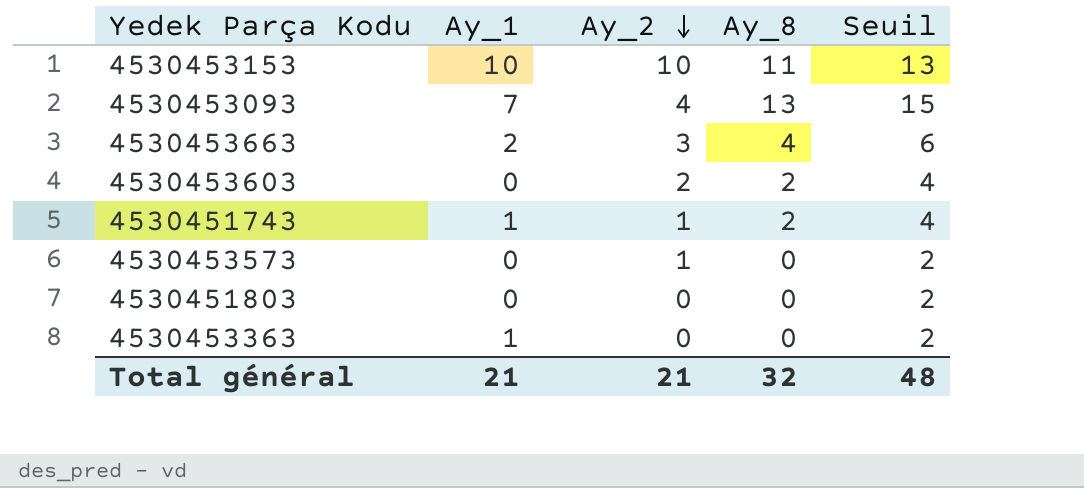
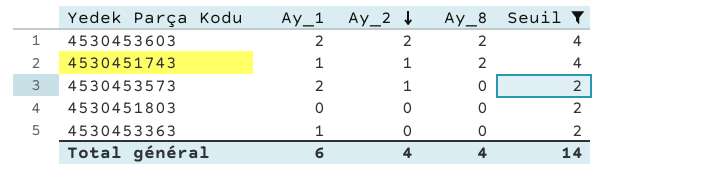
filter: none -> Seuil <= 4
4530453603 | Ay_1: 0 -> 2
4530453573 | Ay_1: 0 -> 2
Total général | Ay_1: 21 -> 6
Total général | Ay_2: 21 -> 4
Total général | Ay_8: 32 -> 4
Total général | Seuil: 48 -> 14

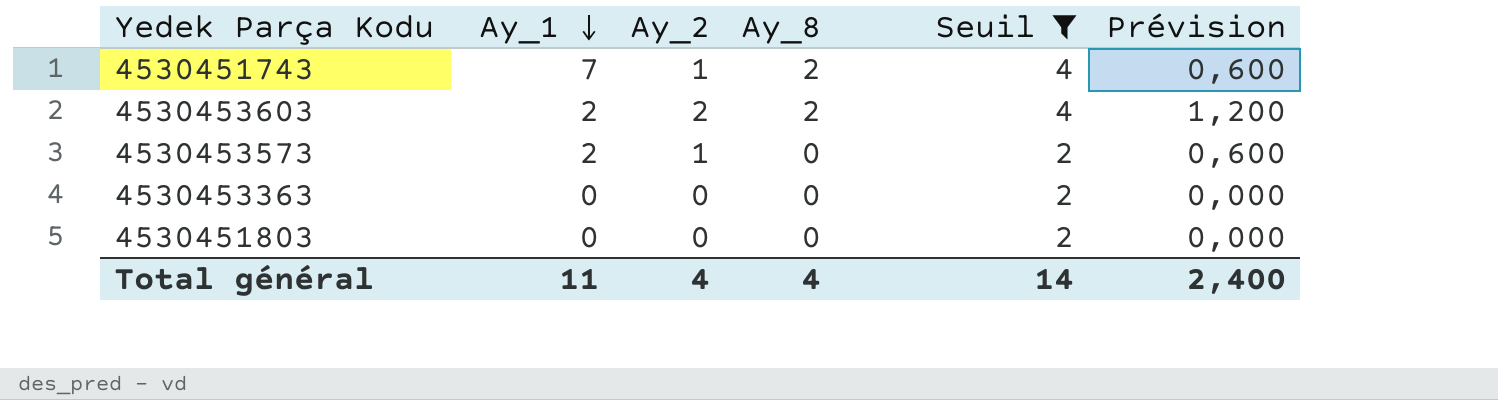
row order: Ay_2 descending -> Ay_1 descending
column Prévision | formula: none -> [Ay_2] * 0,6
4530451743 | Ay_1: 1 -> 7
4530453363 | Ay_1: 1 -> 0
Total général | Ay_1: 6 -> 11

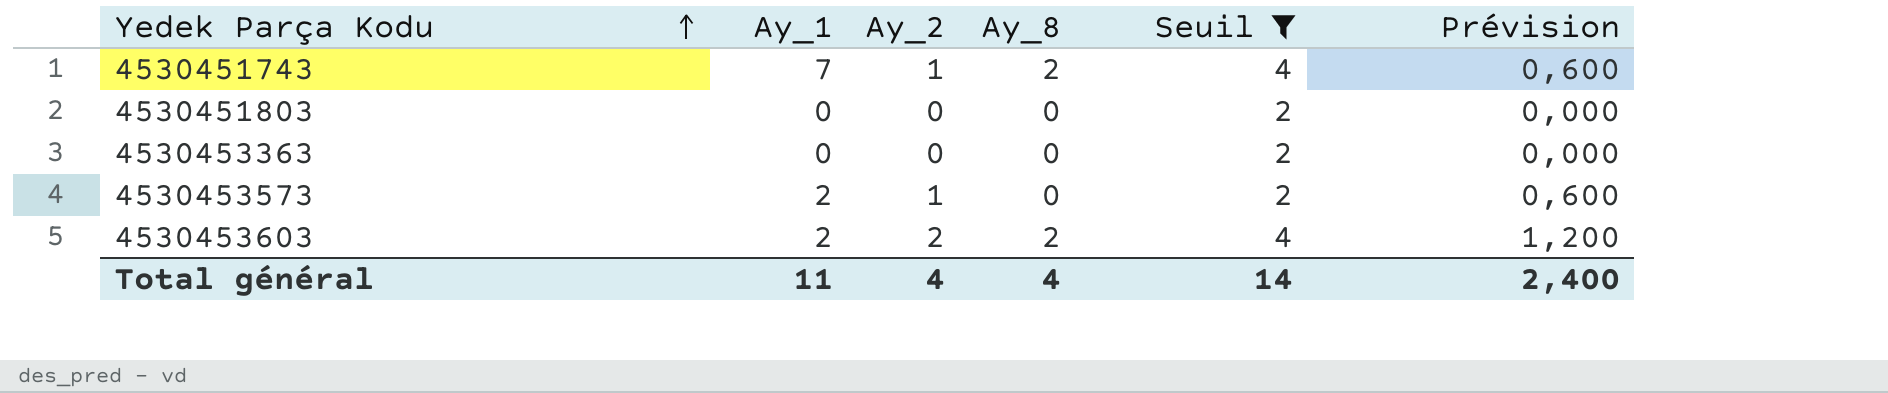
row order: Ay_1 descending -> Yedek Parça Kodu ascending

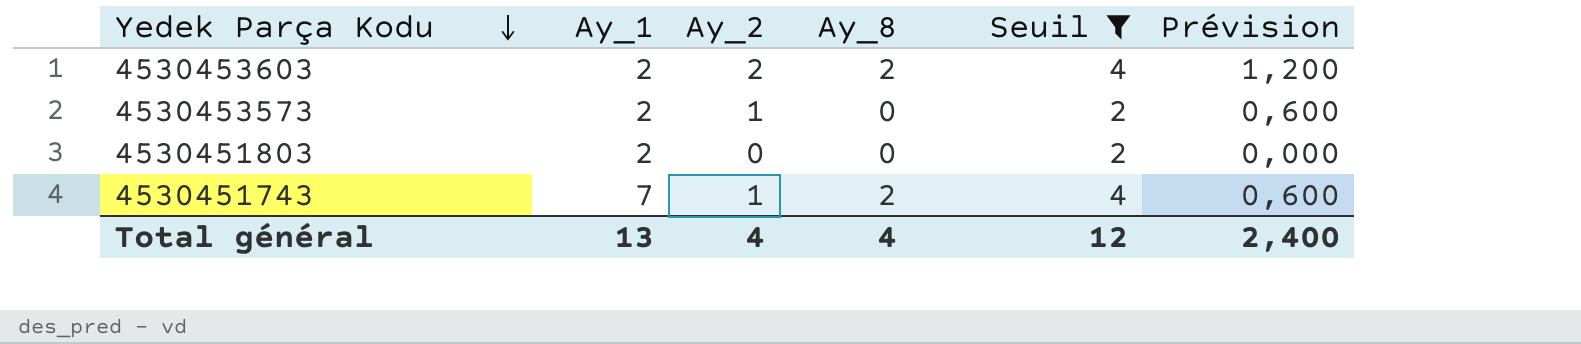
row order: Yedek Parça Kodu ascending -> Yedek Parça Kodu descending
row 4530453363: 0 | 0 | 0 | 2 | 0,000 -> none
4530451803 | Ay_1: 0 -> 2
Total général | Ay_1: 11 -> 13
Total général | Seuil: 14 -> 12

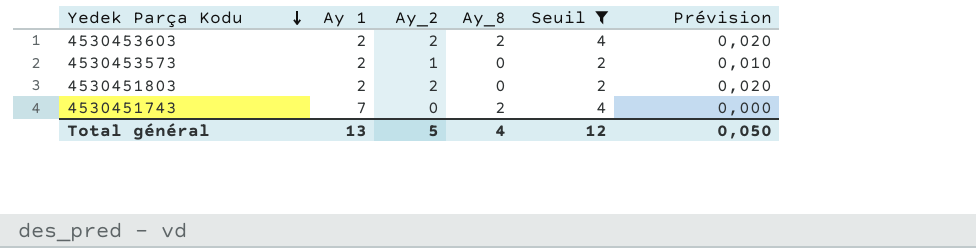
column name: Ay_1 -> Ay 1
column Prévision | formula: [Ay_2] * 0,6 -> [Ay_2] * 0,01
4530451803 | Ay_2: 0 -> 2
4530451743 | Ay_2: 1 -> 0
Total général | Ay_2: 4 -> 5
Total général | Prévision: 2,400 -> 0,050

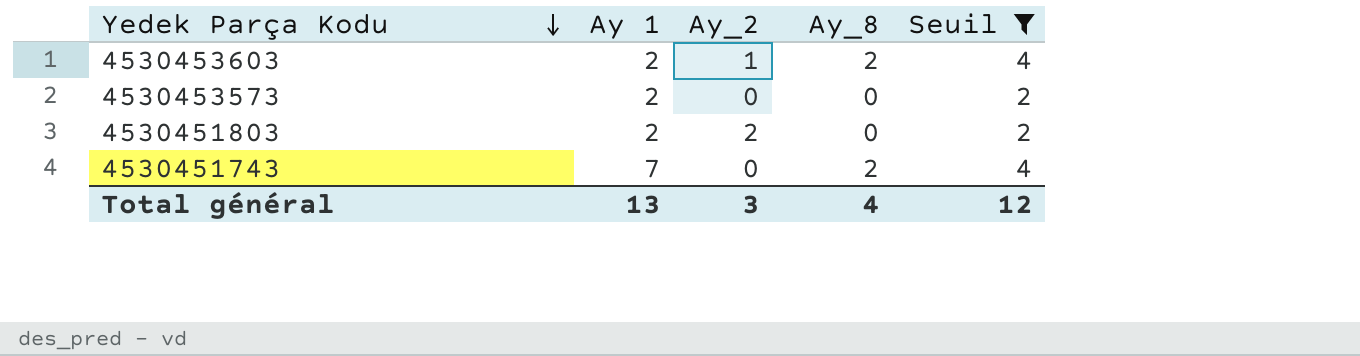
column Prévision | formula: [Ay_2] * 0,01 -> none
4530453603 | Ay_2: 2 -> 1
4530453573 | Ay_2: 1 -> 0
Total général | Ay_2: 5 -> 3

